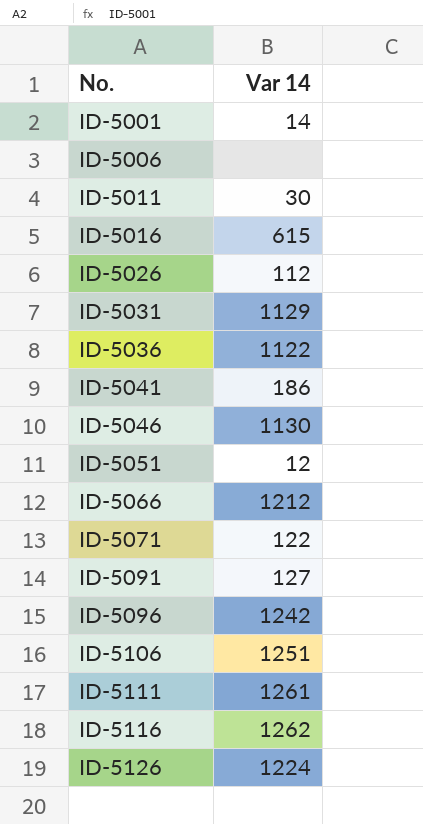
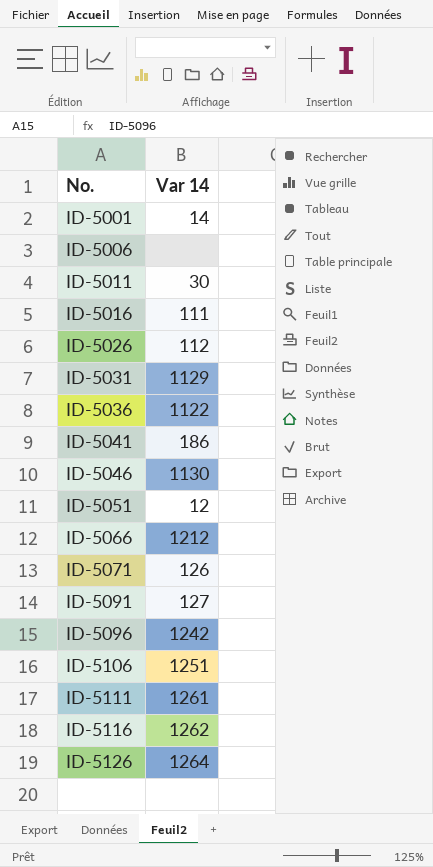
ID-5016 | Var 14: 615 -> 111
ID-5071 | Var 14: 122 -> 126
ID-5126 | Var 14: 1224 -> 1264

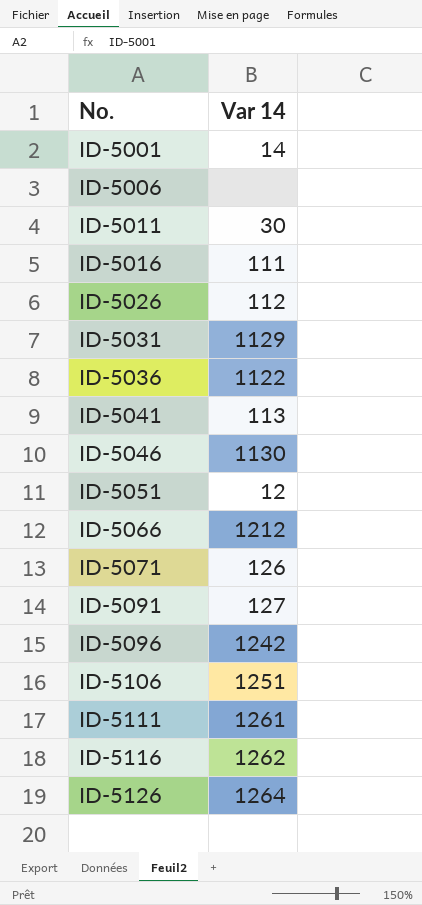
ID-5041 | Var 14: 186 -> 113

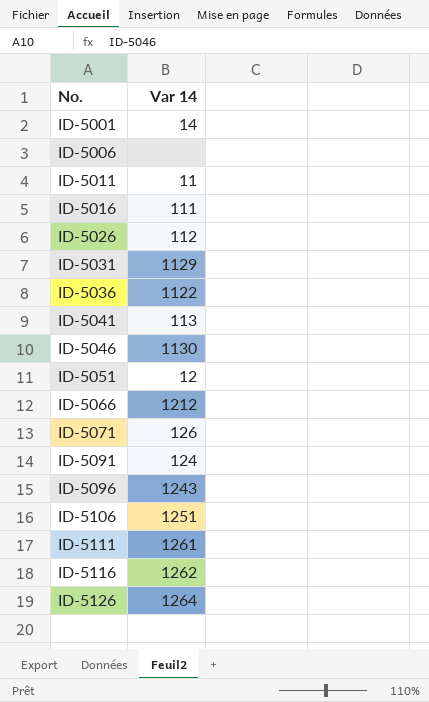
ID-5011 | Var 14: 30 -> 11
ID-5091 | Var 14: 127 -> 124
ID-5096 | Var 14: 1242 -> 1243

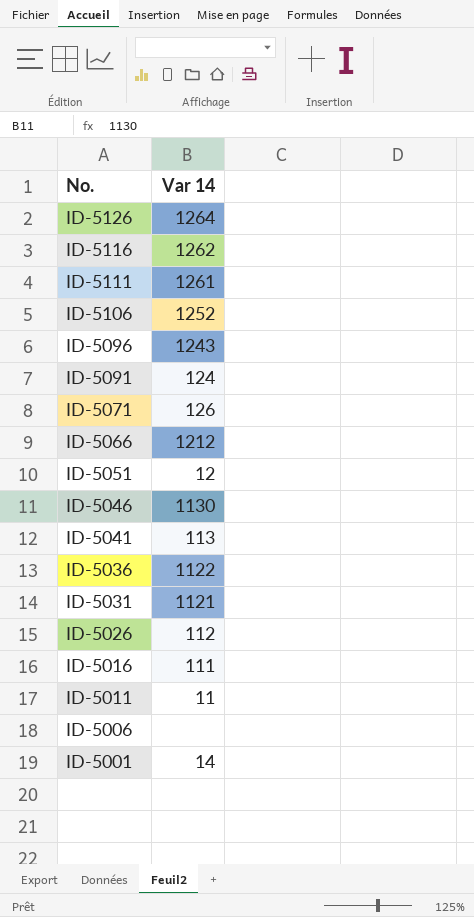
row order: No. ascending -> No. descending
ID-5106 | Var 14: 1251 -> 1252
ID-5031 | Var 14: 1129 -> 1121

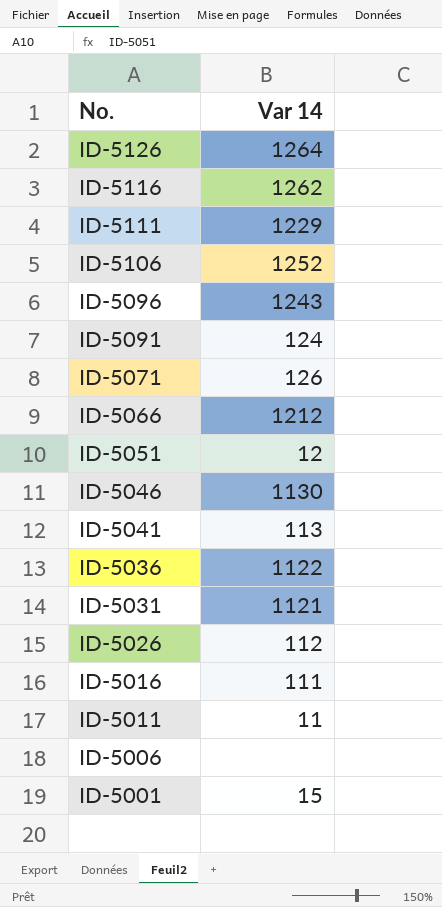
ID-5111 | Var 14: 1261 -> 1229
ID-5001 | Var 14: 14 -> 15

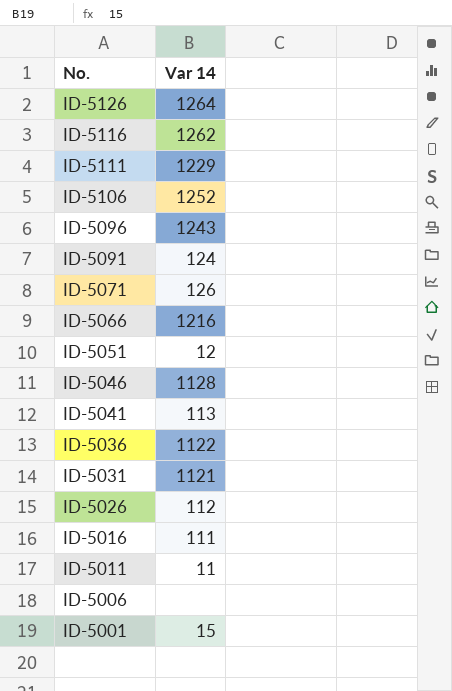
ID-5066 | Var 14: 1212 -> 1216
ID-5046 | Var 14: 1130 -> 1128

